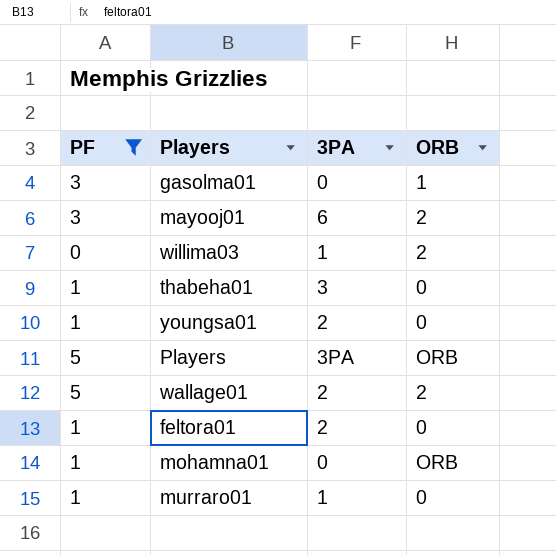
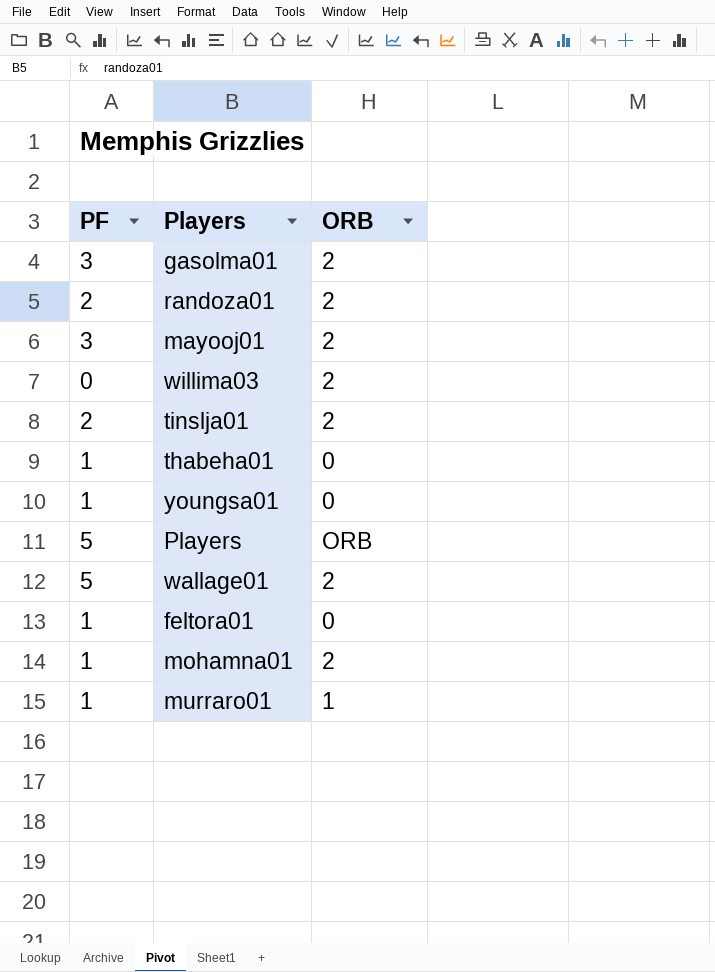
filter: PF != 2 -> none
column 3PA | position: 3 -> none
gasolma01 | ORB: 1 -> 2
mohamna01 | ORB: ORB -> 2
murraro01 | ORB: 0 -> 1

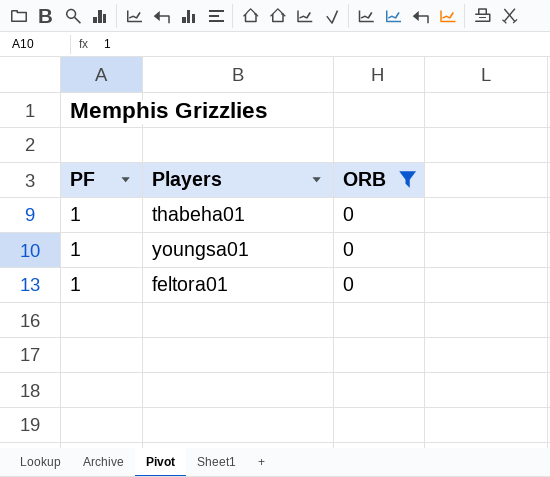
filter: none -> ORB = 0

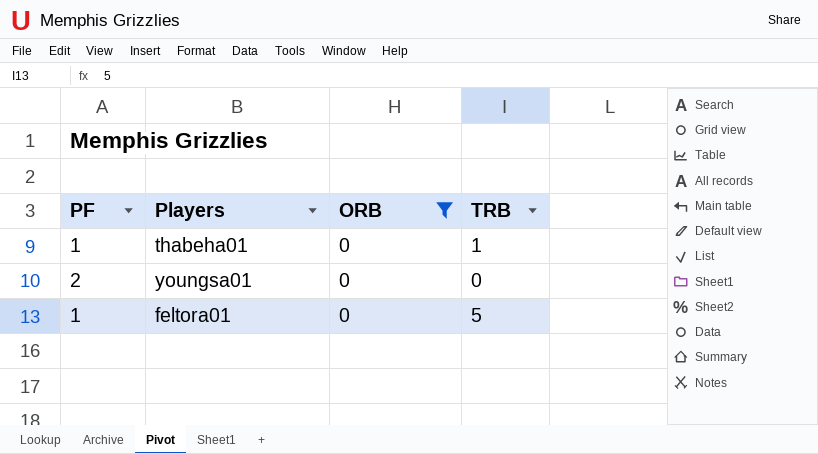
column TRB | position: none -> 4
youngsa01 | PF: 1 -> 2

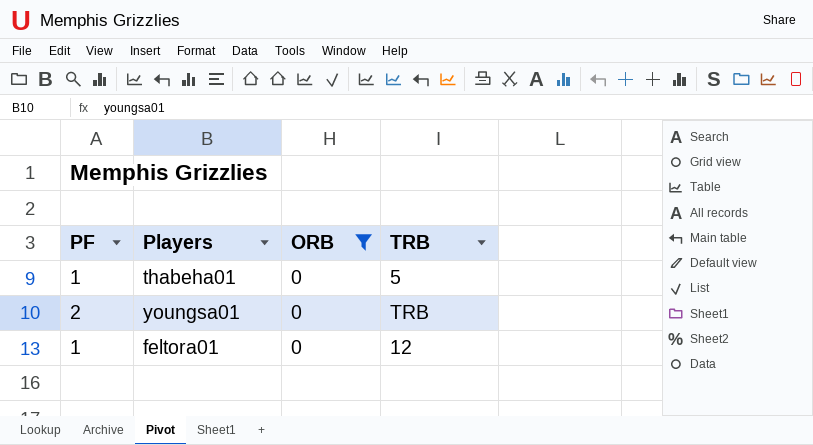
thabeha01 | TRB: 1 -> 5
youngsa01 | TRB: 0 -> TRB
feltora01 | TRB: 5 -> 12

